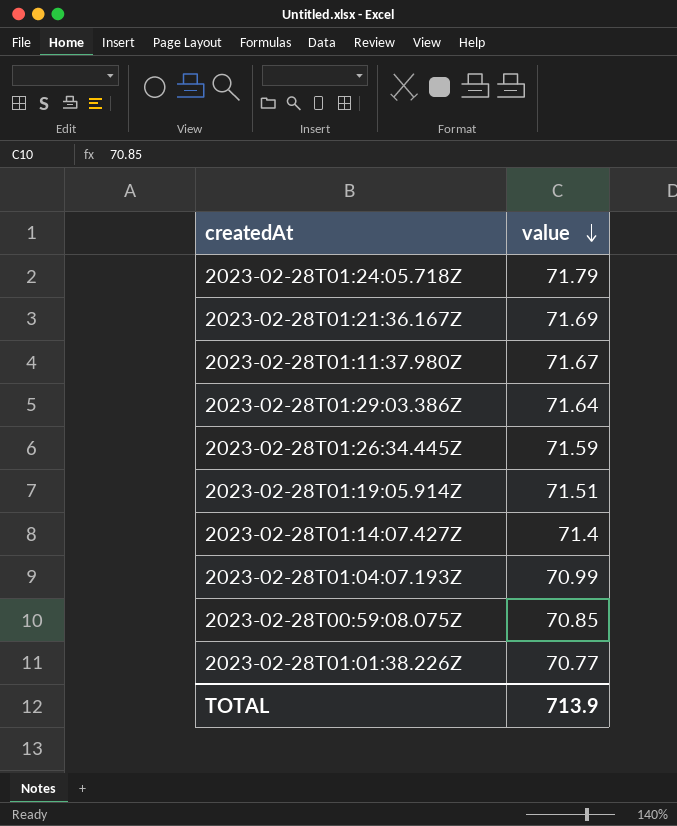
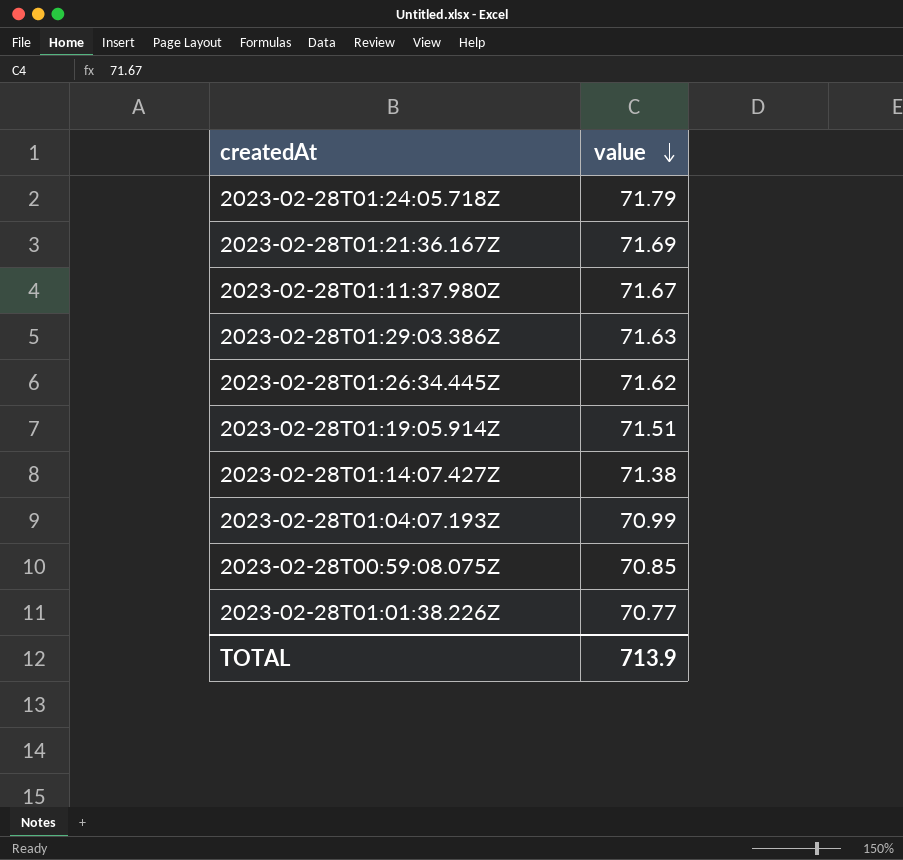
2023-02-28T01:29:03.386Z | value: 71.64 -> 71.63
2023-02-28T01:26:34.445Z | value: 71.59 -> 71.62
2023-02-28T01:14:07.427Z | value: 71.4 -> 71.38

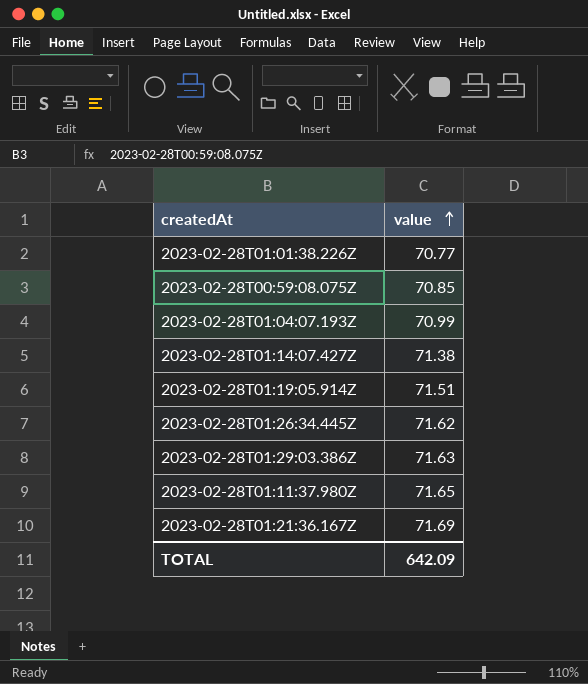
row order: value descending -> value ascending
row 2023-02-28T01:24:05.718Z: 71.79 -> none
2023-02-28T01:11:37.980Z | value: 71.67 -> 71.65
TOTAL | value: 713.9 -> 642.09

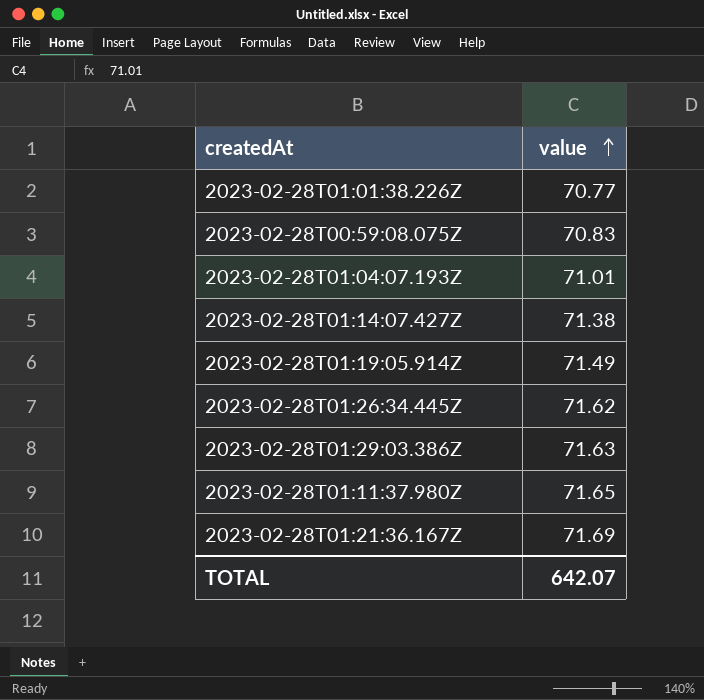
2023-02-28T00:59:08.075Z | value: 70.85 -> 70.83
2023-02-28T01:04:07.193Z | value: 70.99 -> 71.01
2023-02-28T01:19:05.914Z | value: 71.51 -> 71.49
TOTAL | value: 642.09 -> 642.07

